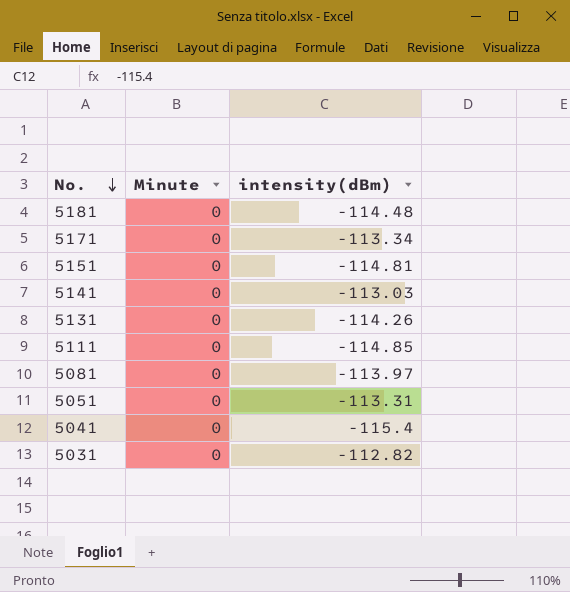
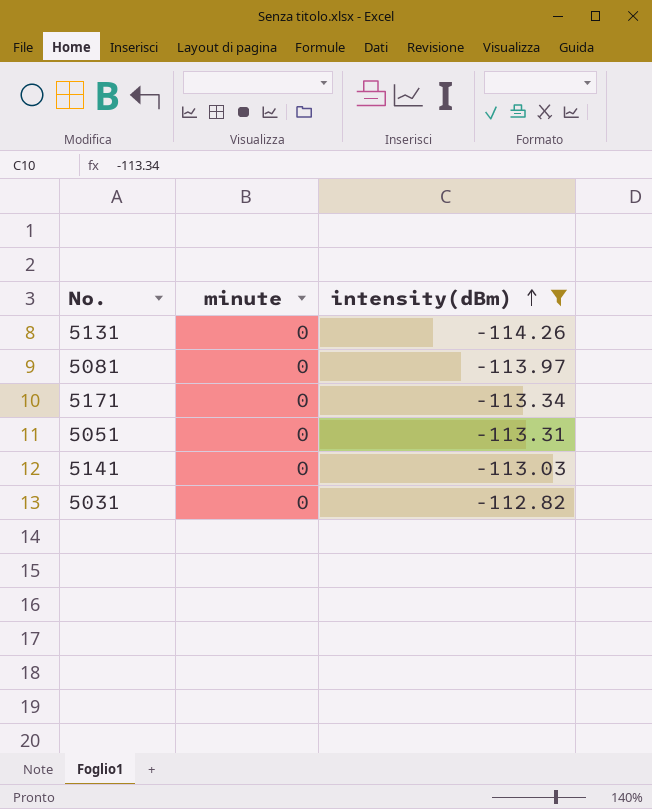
filter: none -> intensity(dBm) >= -114.26
row order: No. descending -> intensity(dBm) ascending
column name: Minute -> minute

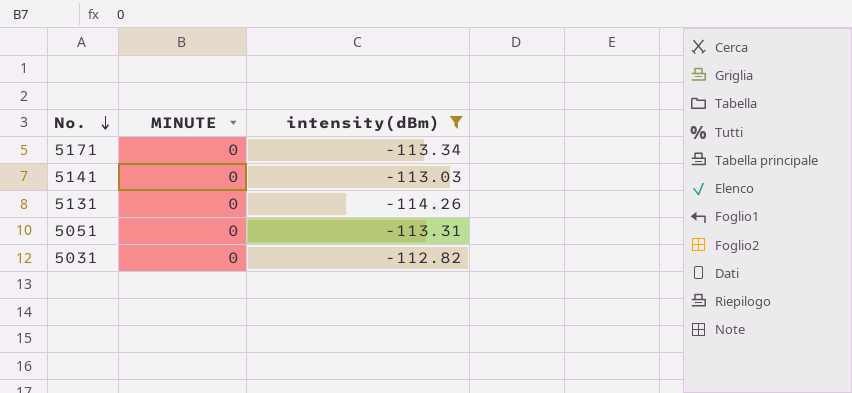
row order: intensity(dBm) ascending -> No. descending
column name: minute -> MINUTE
row 5081: 0 | -113.97 -> none

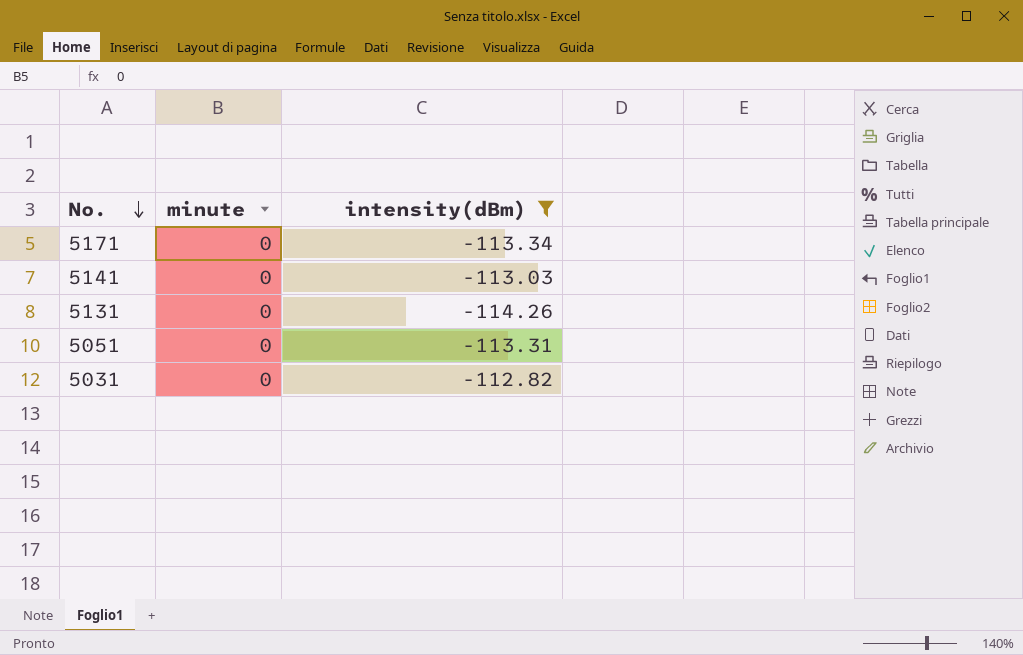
column name: MINUTE -> minute

